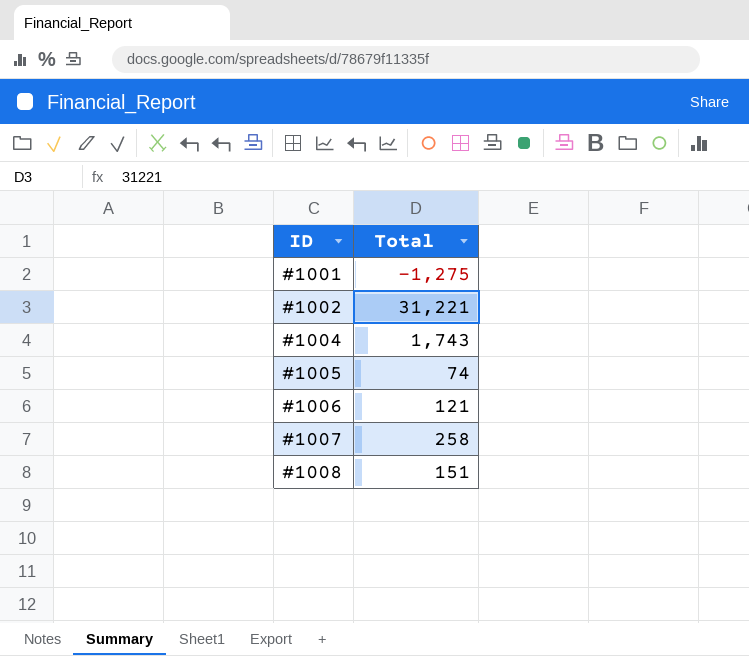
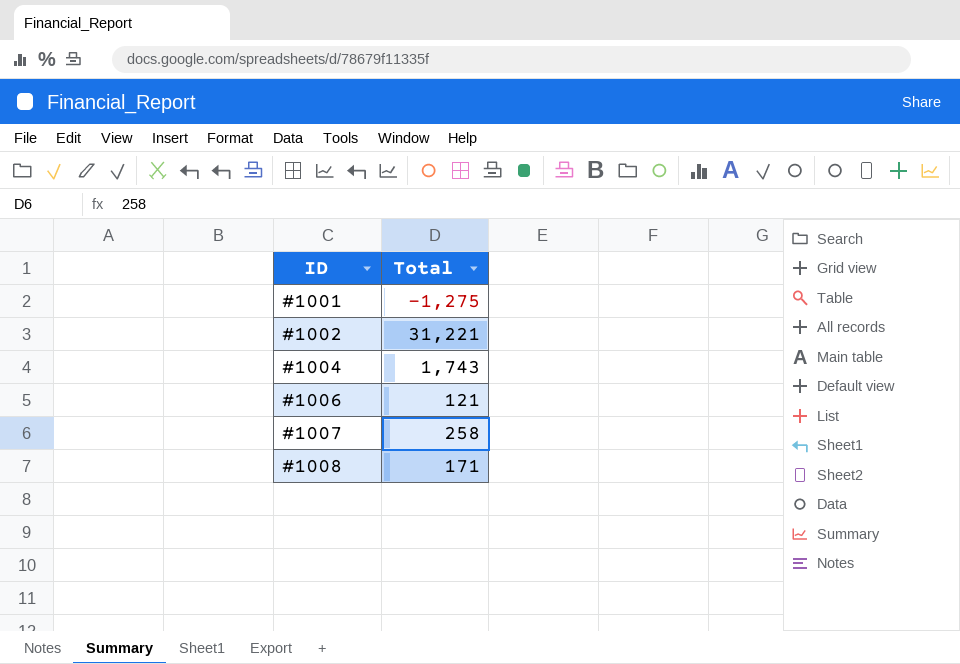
row #1005: 74 -> none
#1008 | Total: 151 -> 171

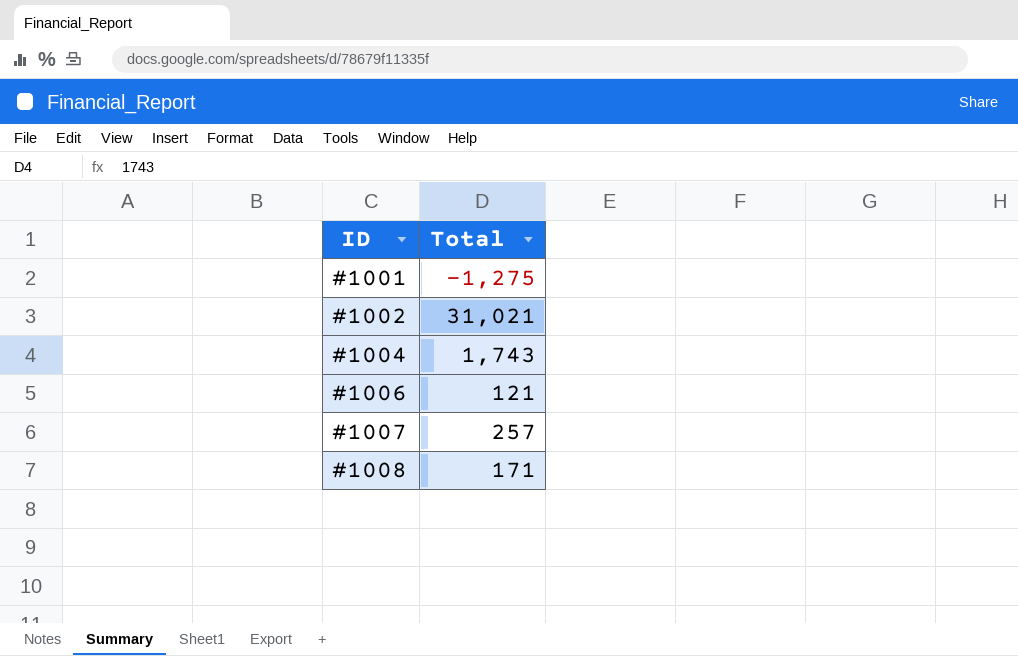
#1002 | Total: 31,221 -> 31,021
#1007 | Total: 258 -> 257

